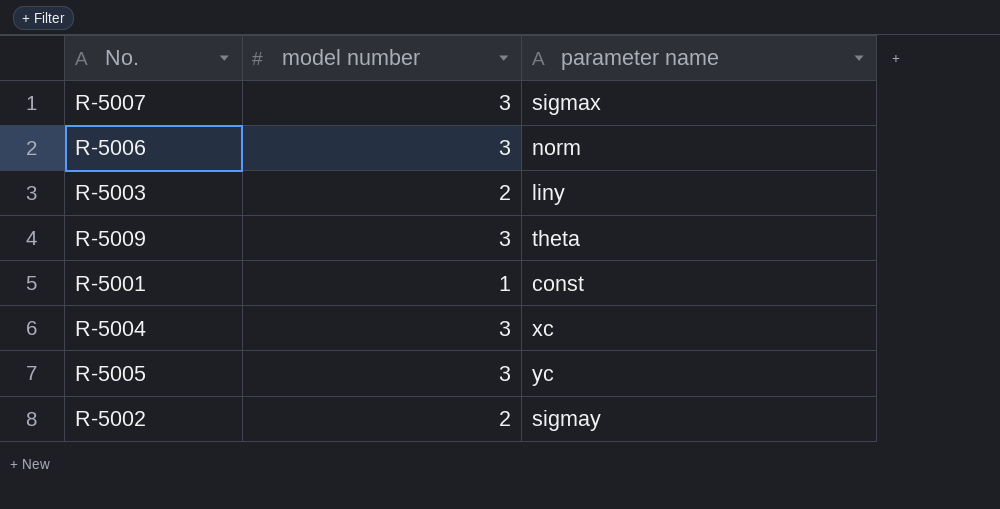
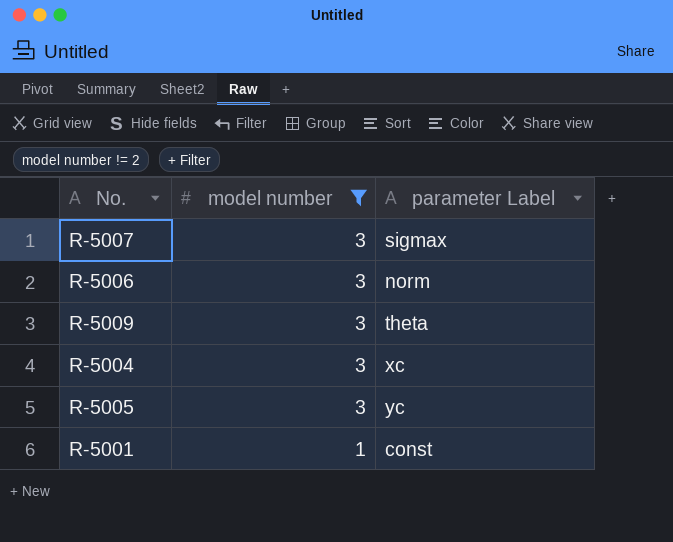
filter: none -> model number != 2
row order: none -> model number descending
column name: parameter name -> parameter Label

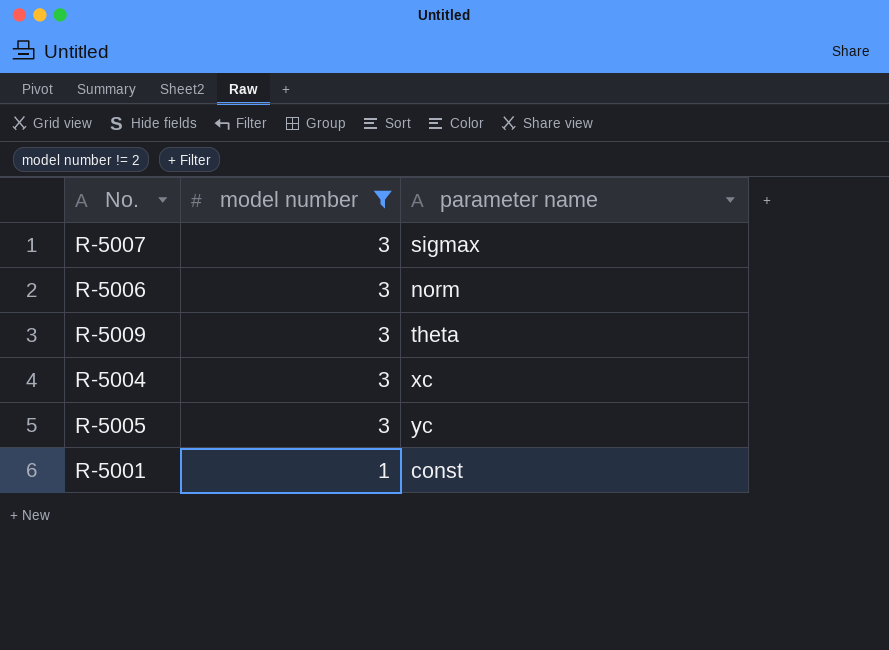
column name: parameter Label -> parameter name

